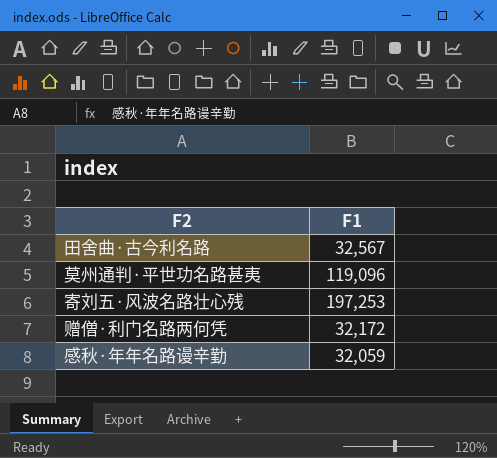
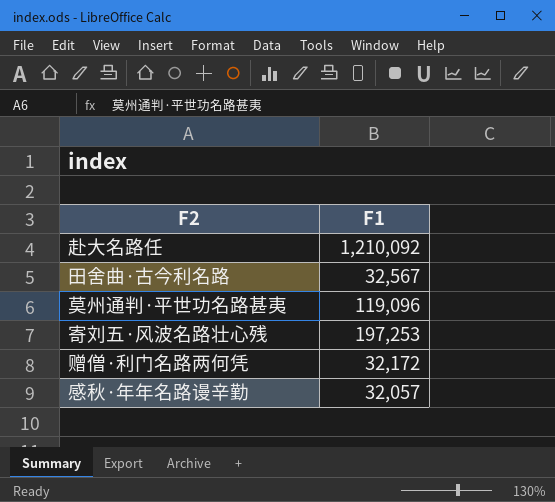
row 赴大名路任: none -> 1,210,092
感秋·年年名路谩辛勤 | F1: 32,059 -> 32,057

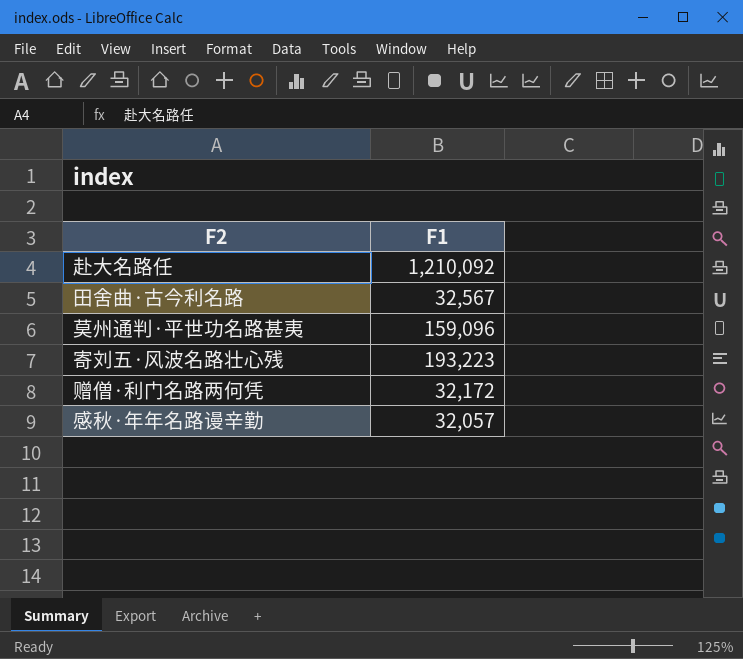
莫州通判·平世功名路甚夷 | F1: 119,096 -> 159,096
寄刘五·风波名路壮心残 | F1: 197,253 -> 193,223

